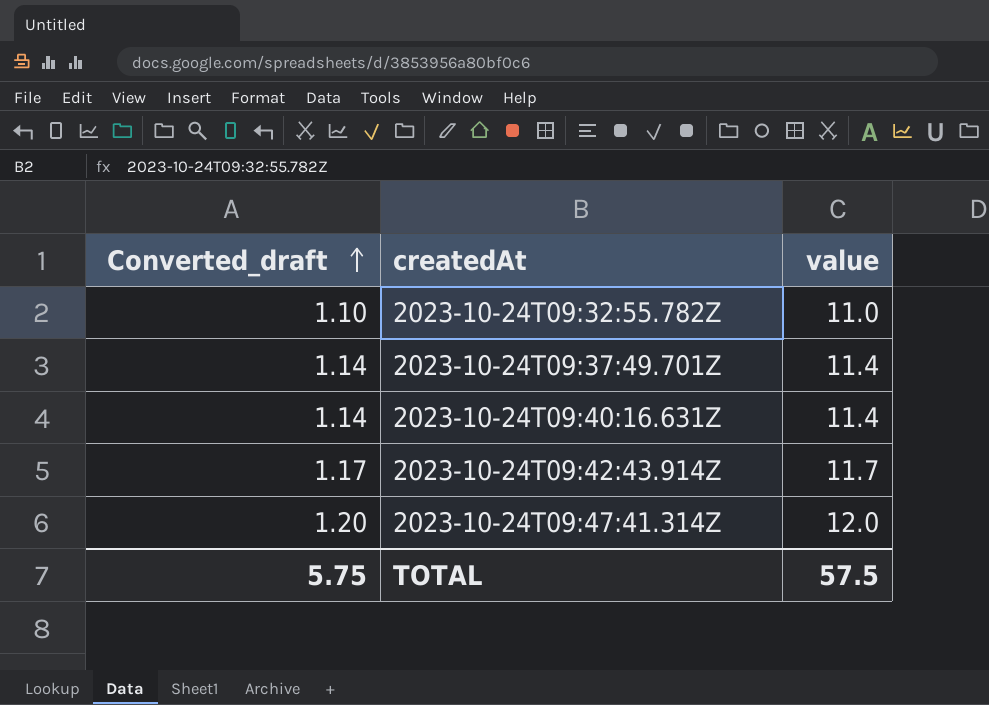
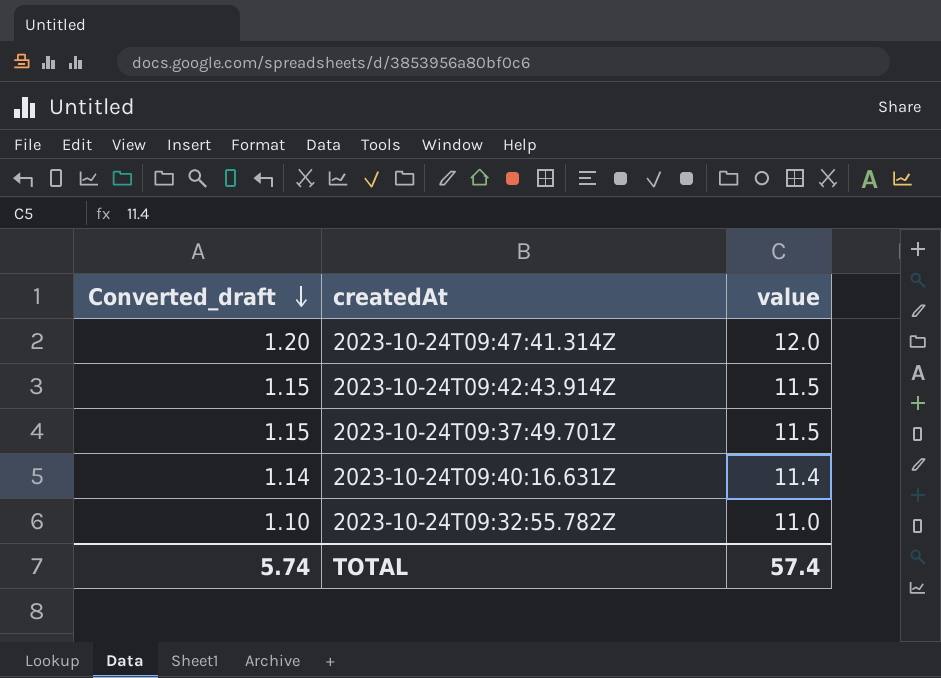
row order: Converted_draft ascending -> Converted_draft descending
2023-10-24T09:42:43.914Z | Converted_draft: 1.17 -> 1.15
2023-10-24T09:42:43.914Z | value: 11.7 -> 11.5
2023-10-24T09:37:49.701Z | Converted_draft: 1.14 -> 1.15
2023-10-24T09:37:49.701Z | value: 11.4 -> 11.5
TOTAL | Converted_draft: 5.75 -> 5.74
TOTAL | value: 57.5 -> 57.4

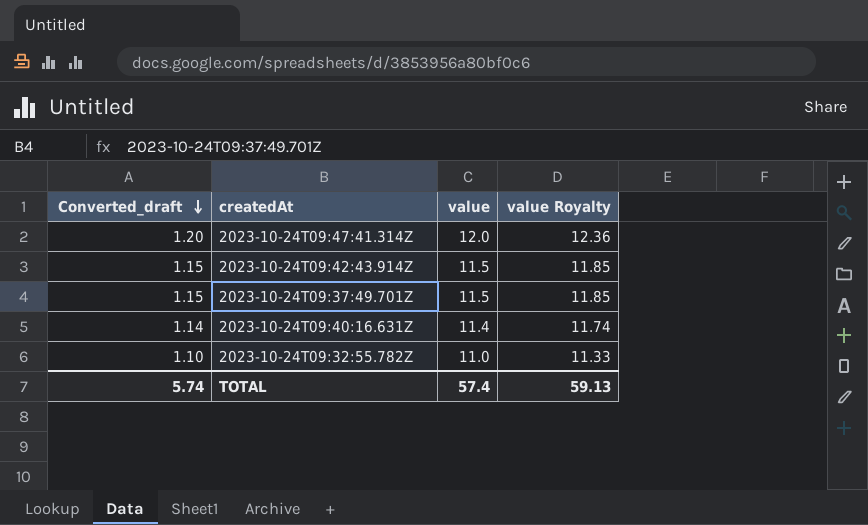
column value Royalty | formula: none -> [value] * 1.03

